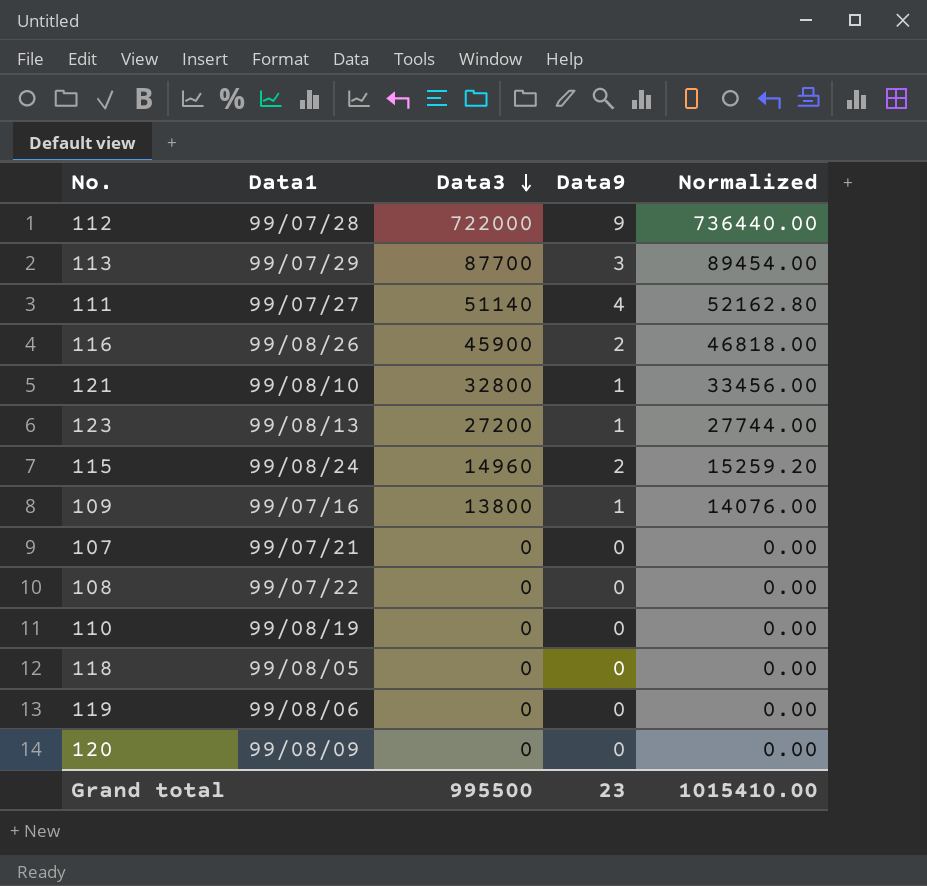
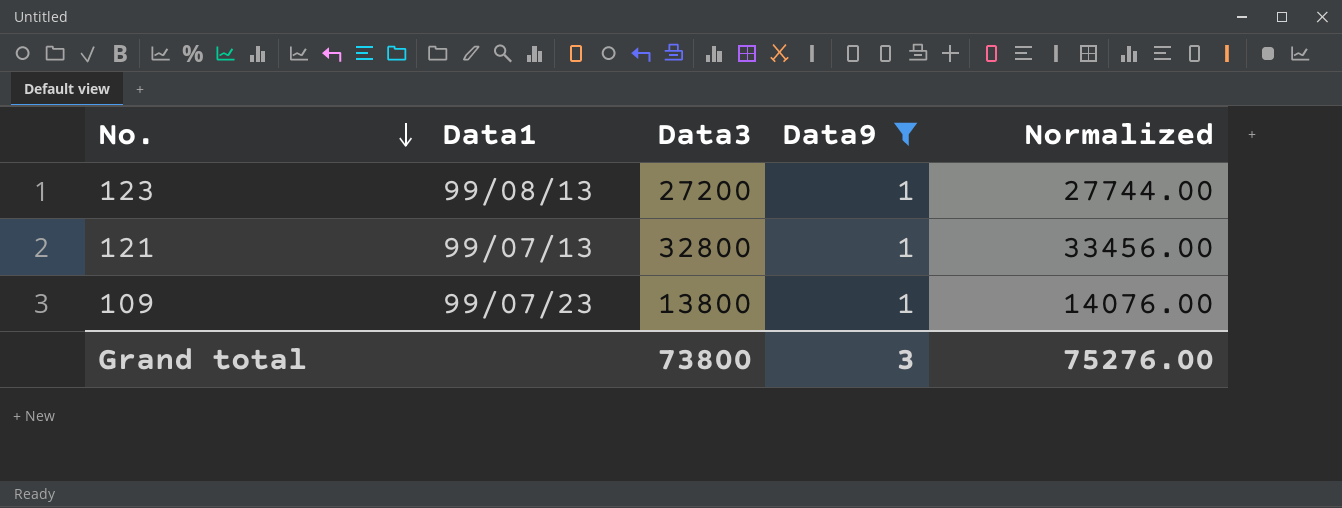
filter: none -> Data9 = 1
row order: Data3 descending -> No. descending
121 | Data1: 99/08/10 -> 99/07/13
109 | Data1: 99/07/16 -> 99/07/23
Grand total | Data3: 995500 -> 73800
Grand total | Data9: 23 -> 3
Grand total | Normalized: 1015410.00 -> 75276.00

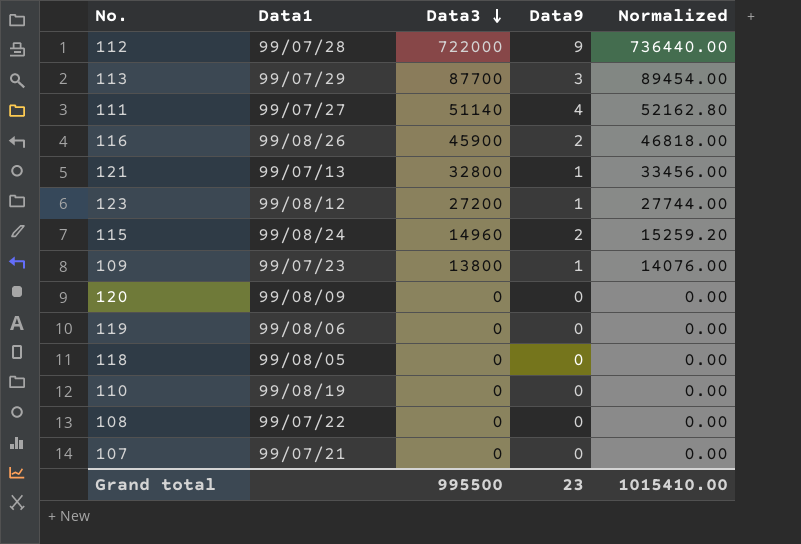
filter: Data9 = 1 -> none
row order: No. descending -> Data3 descending
123 | Data1: 99/08/13 -> 99/08/12
Grand total | Data3: 73800 -> 995500
Grand total | Data9: 3 -> 23
Grand total | Normalized: 75276.00 -> 1015410.00

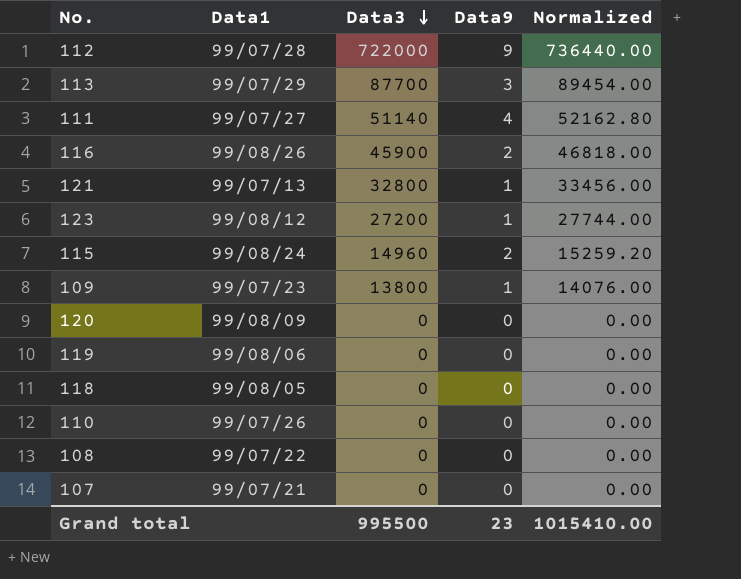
110 | Data1: 99/08/19 -> 99/07/26

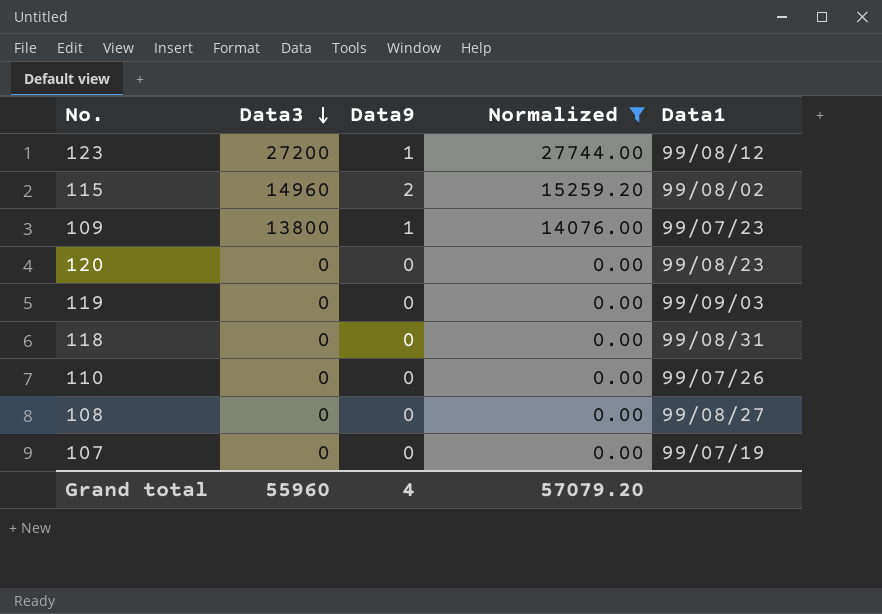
filter: none -> Normalized <= 27744.00
column Data1 | position: 2 -> 5
115 | Data1: 99/08/24 -> 99/08/02
120 | Data1: 99/08/09 -> 99/08/23
119 | Data1: 99/08/06 -> 99/09/03
118 | Data1: 99/08/05 -> 99/08/31
108 | Data1: 99/07/22 -> 99/08/27
107 | Data1: 99/07/21 -> 99/07/19
Grand total | Data3: 995500 -> 55960
Grand total | Data9: 23 -> 4
Grand total | Normalized: 1015410.00 -> 57079.20

